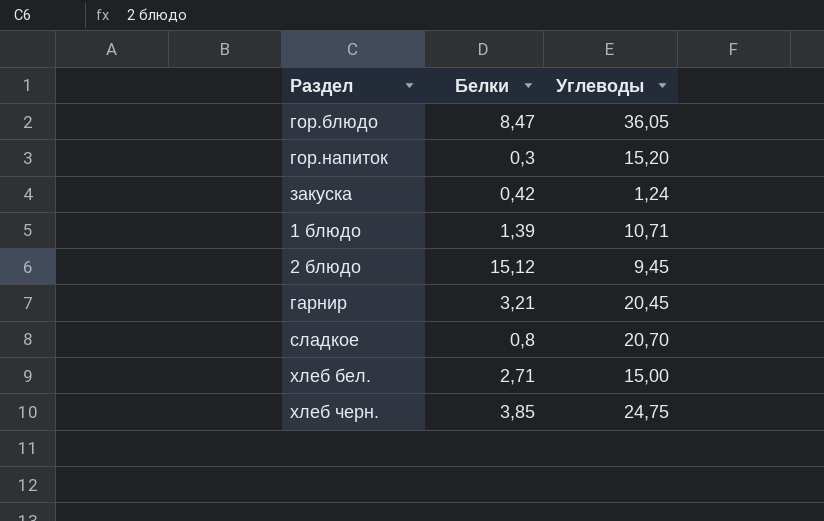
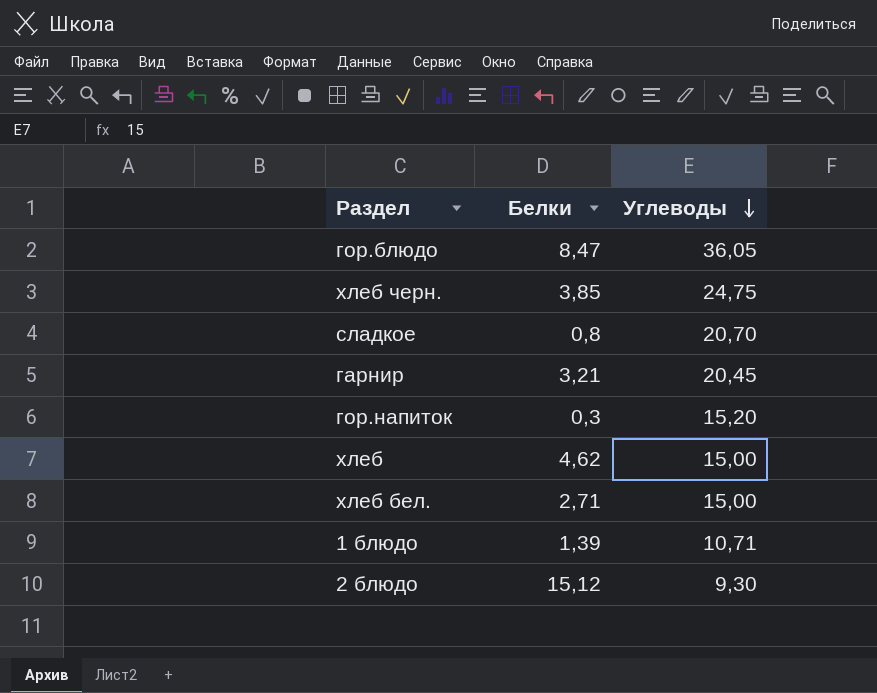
row order: none -> Углеводы descending
row закуска: 0,42 | 1,24 -> none
row хлеб: none -> 4,62 | 15,00
2 блюдо | Углеводы: 9,45 -> 9,30

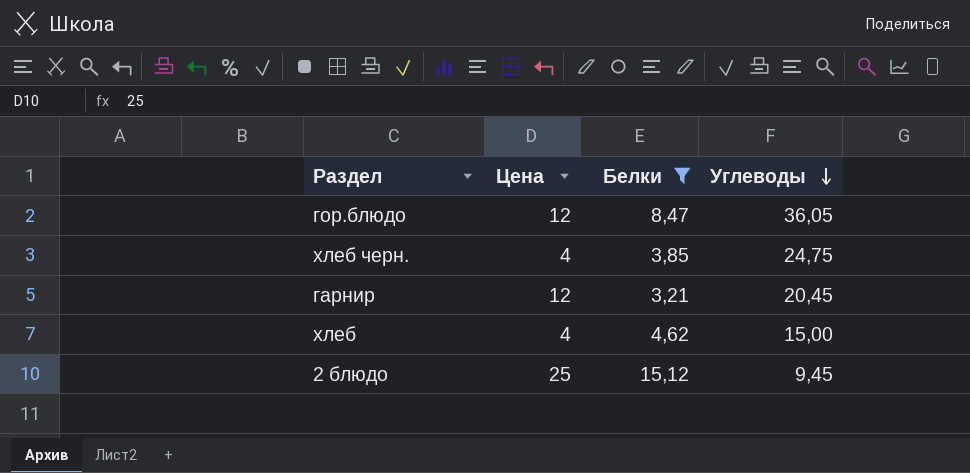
filter: none -> Белки >= 3,21
column Цена | position: none -> 2
2 блюдо | Углеводы: 9,30 -> 9,45

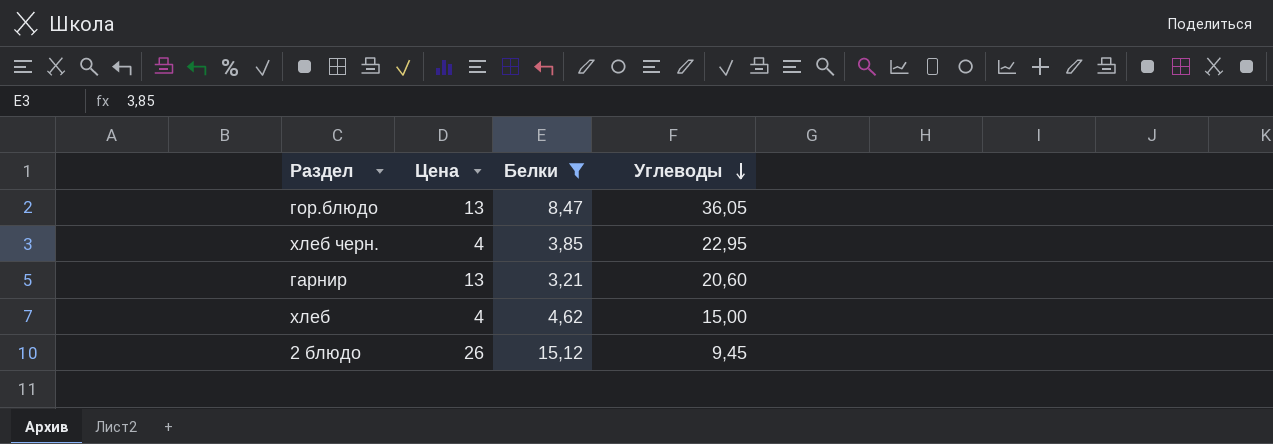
гор.блюдо | Цена: 12 -> 13
хлеб черн. | Углеводы: 24,75 -> 22,95
гарнир | Цена: 12 -> 13
гарнир | Углеводы: 20,45 -> 20,60
2 блюдо | Цена: 25 -> 26

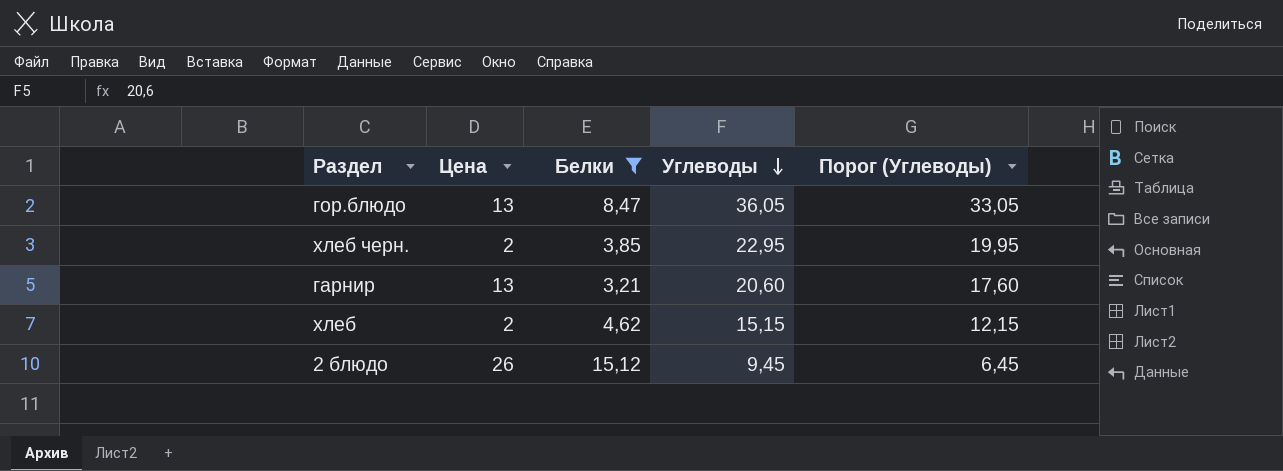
column Порог (Углеводы) | formula: none -> [Углеводы] - 3
хлеб черн. | Цена: 4 -> 2
хлеб | Цена: 4 -> 2
хлеб | Углеводы: 15,00 -> 15,15

